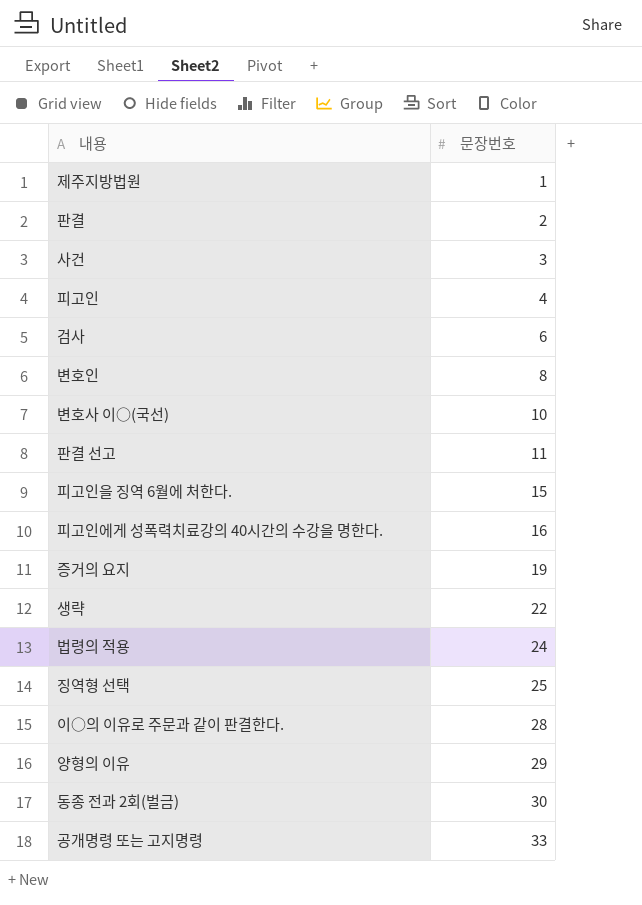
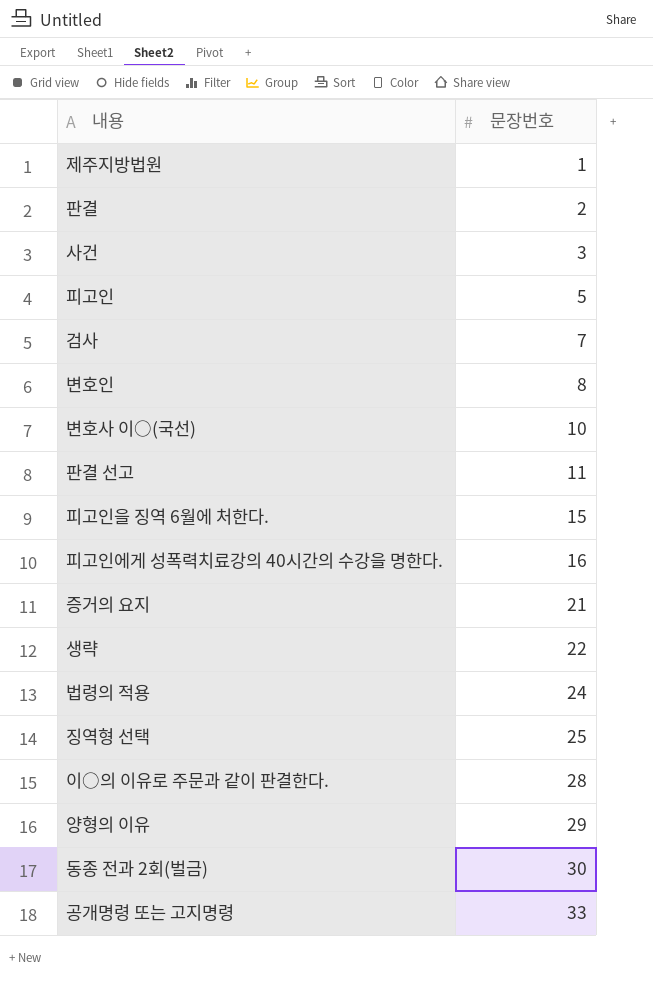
피고인 | 문장번호: 4 -> 5
검사 | 문장번호: 6 -> 7
증거의 요지 | 문장번호: 19 -> 21

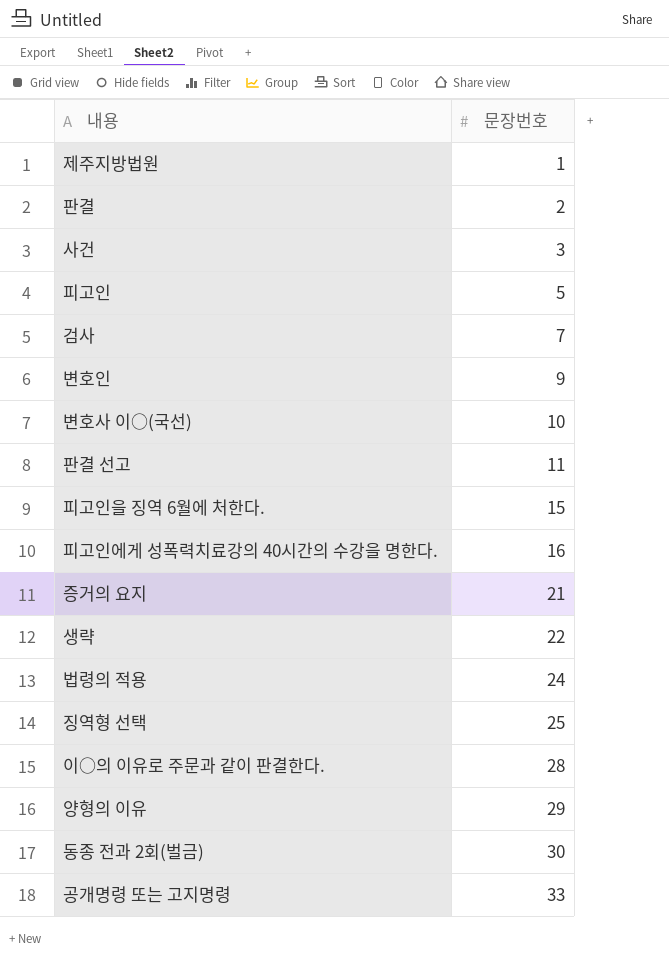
변호인 | 문장번호: 8 -> 9

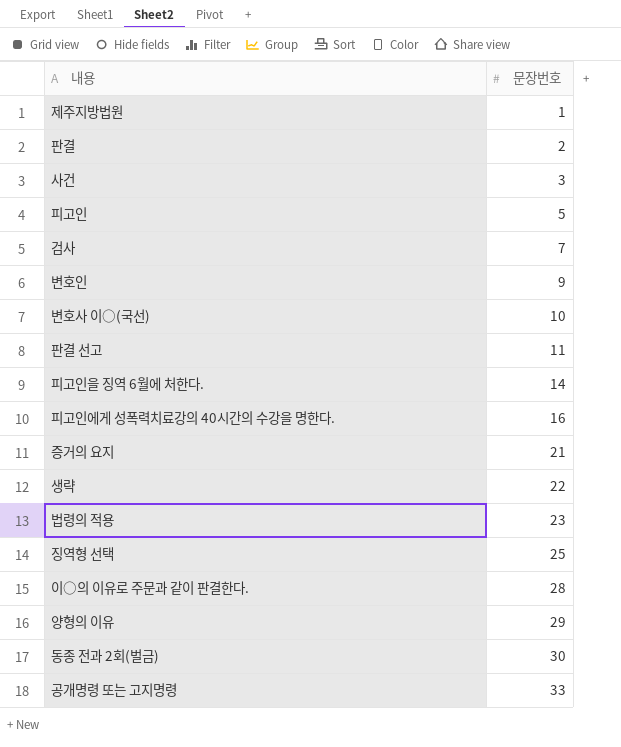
피고인을 징역 6월에 처한다. | 문장번호: 15 -> 14
법령의 적용 | 문장번호: 24 -> 23

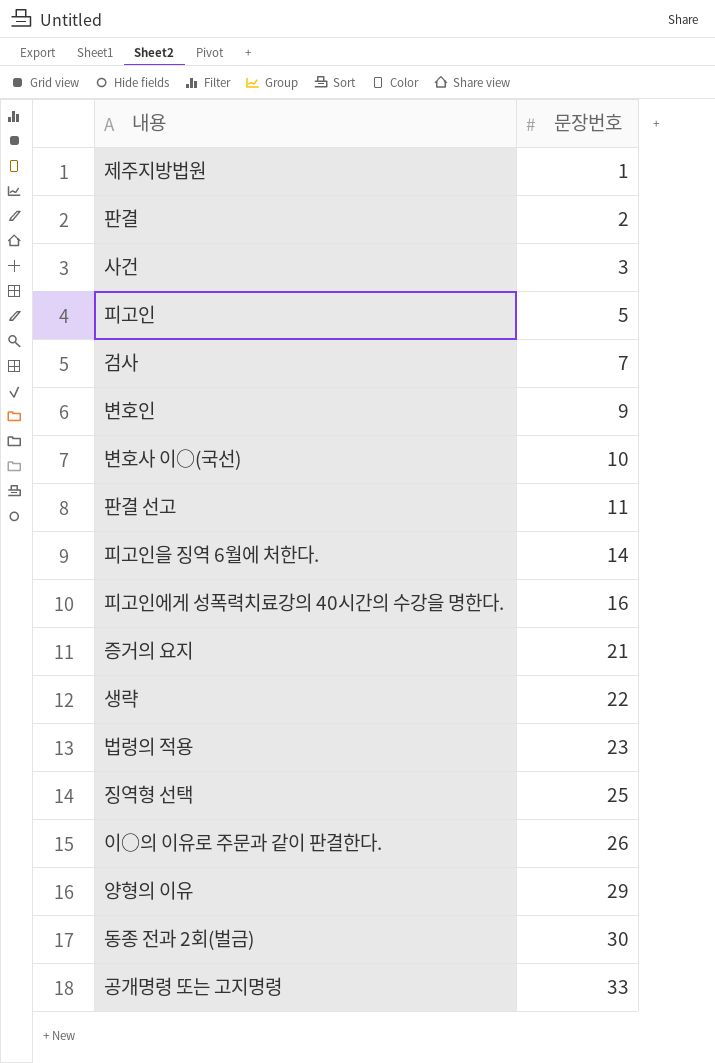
이○의 이유로 주문과 같이 판결한다. | 문장번호: 28 -> 26

